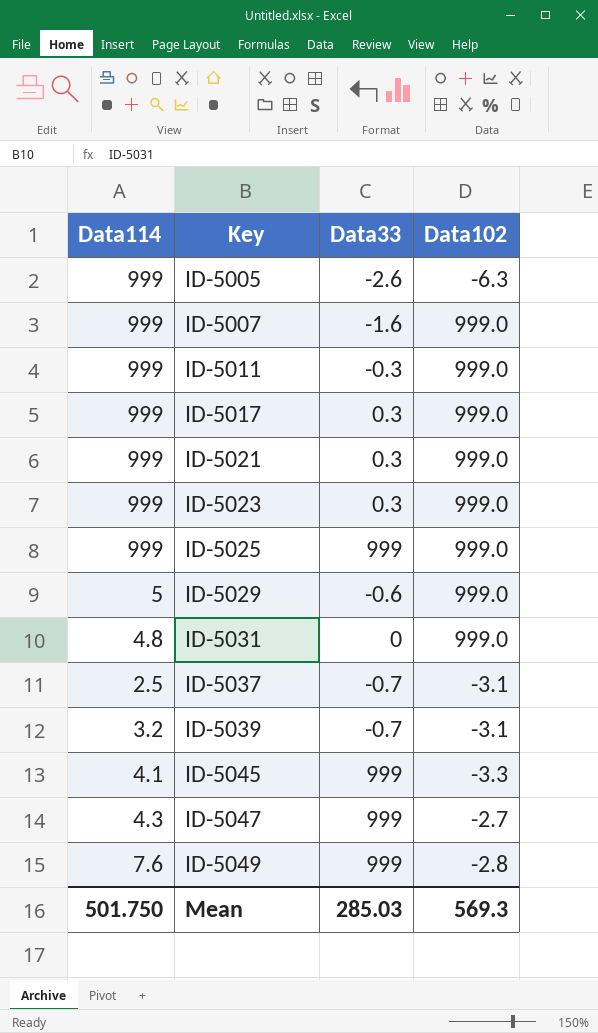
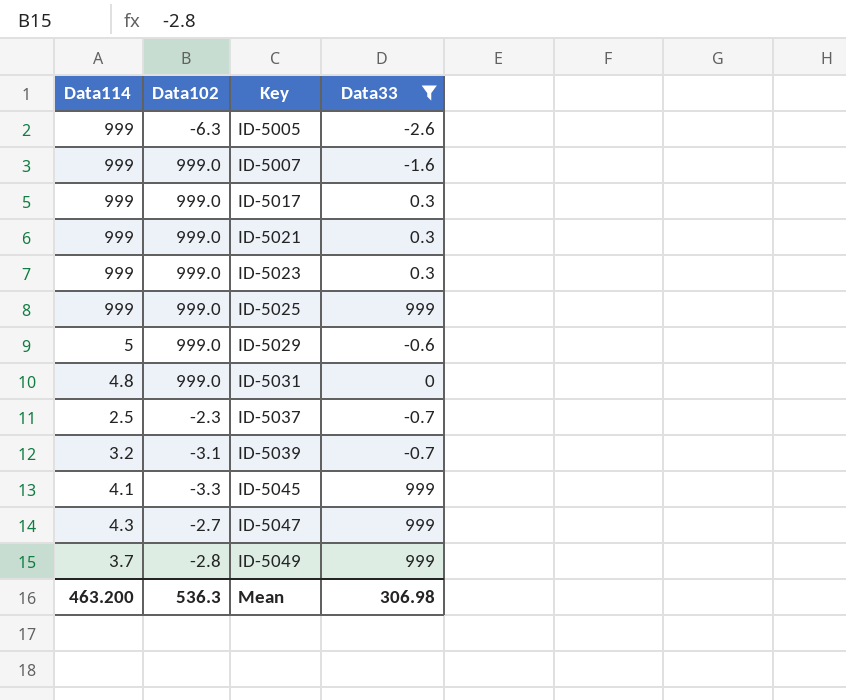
filter: none -> Data33 != -0.3
column Data102 | position: 4 -> 2
ID-5037 | Data102: -3.1 -> -2.3
ID-5049 | Data114: 7.6 -> 3.7
Mean | Data114: 501.750 -> 463.200
Mean | Data102: 569.3 -> 536.3
Mean | Data33: 285.03 -> 306.98

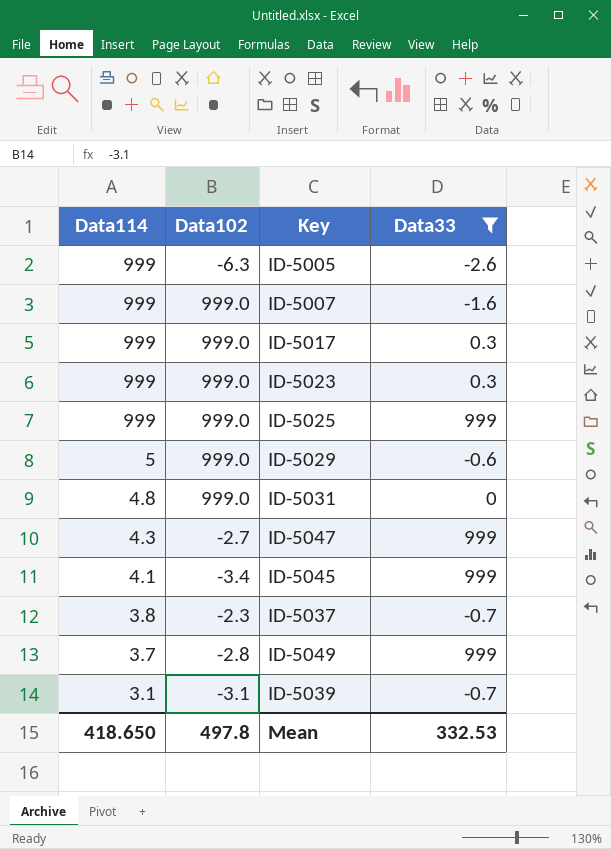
row order: Key ascending -> Data114 descending
row ID-5021: 999 | 999.0 | 0.3 -> none
ID-5045 | Data102: -3.3 -> -3.4
ID-5037 | Data114: 2.5 -> 3.8
ID-5039 | Data114: 3.2 -> 3.1
Mean | Data114: 463.200 -> 418.650
Mean | Data102: 536.3 -> 497.8
Mean | Data33: 306.98 -> 332.53

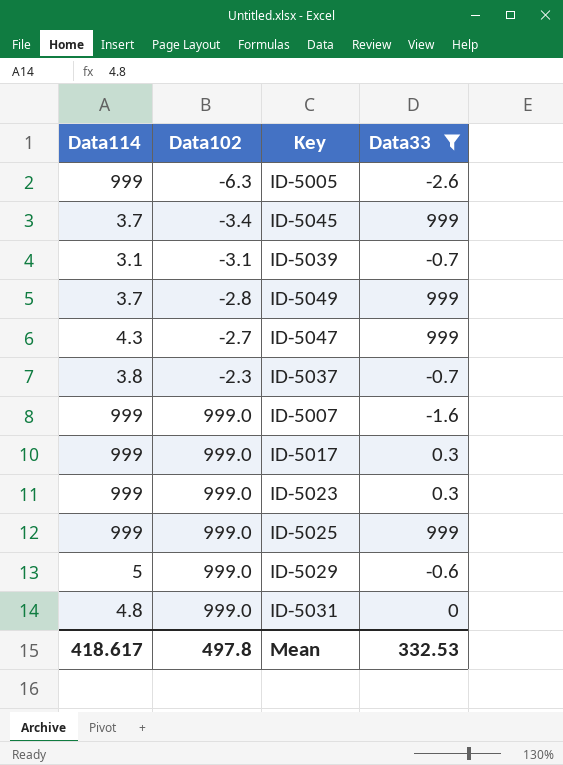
row order: Data114 descending -> Data102 ascending
ID-5045 | Data114: 4.1 -> 3.7
Mean | Data114: 418.650 -> 418.617

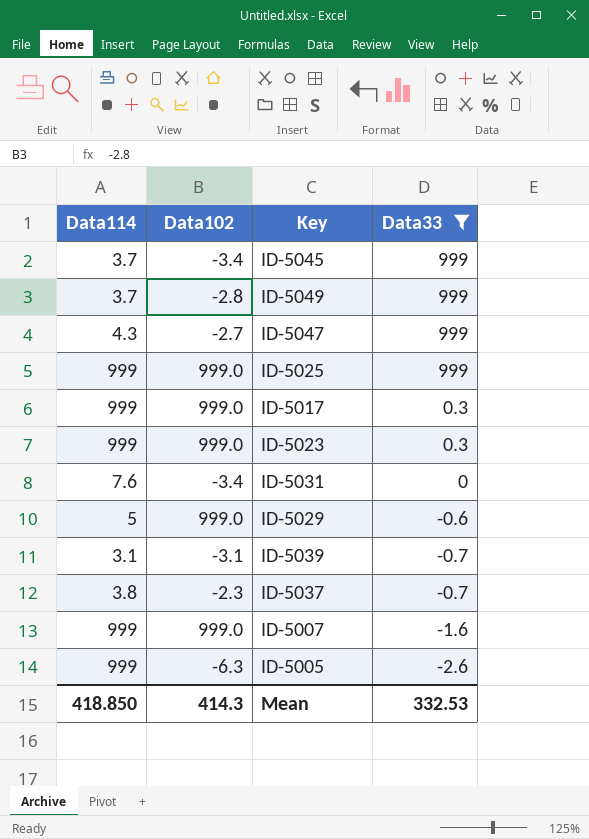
row order: Data102 ascending -> Data33 descending
ID-5031 | Data114: 4.8 -> 7.6
ID-5031 | Data102: 999.0 -> -3.4
Mean | Data114: 418.617 -> 418.850
Mean | Data102: 497.8 -> 414.3

